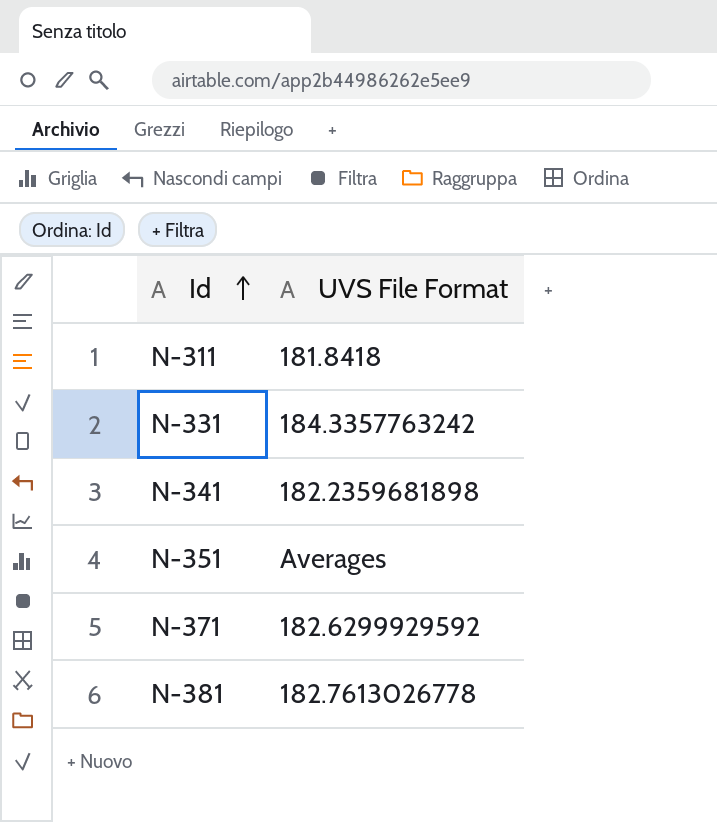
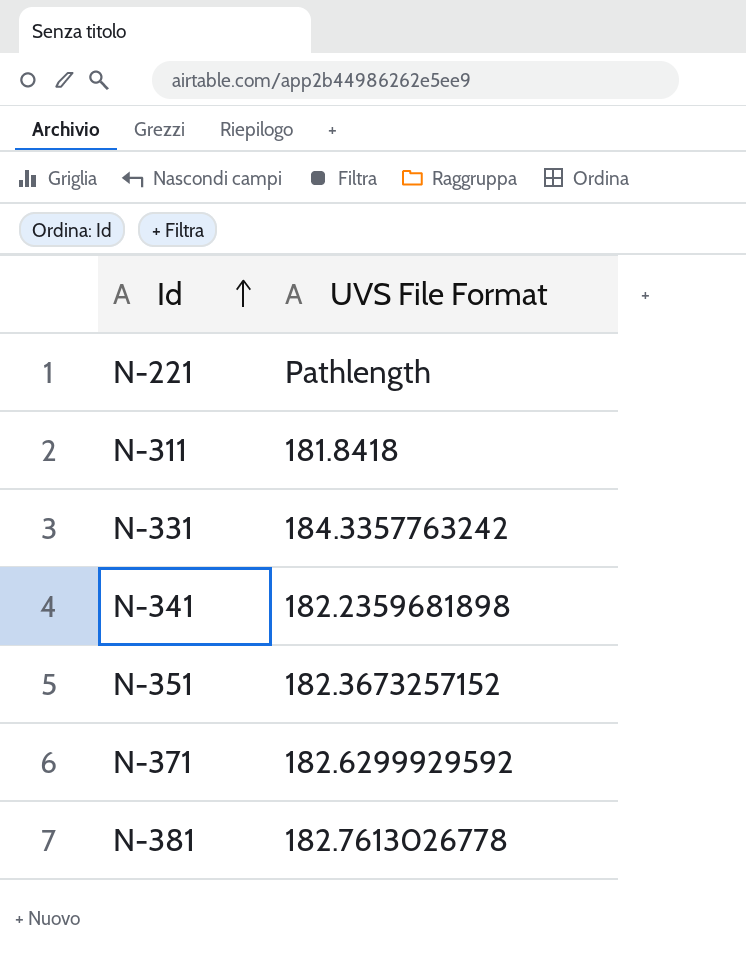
row N-221: none -> Pathlength
N-351 | UVS File Format: Averages -> 182.3673257152

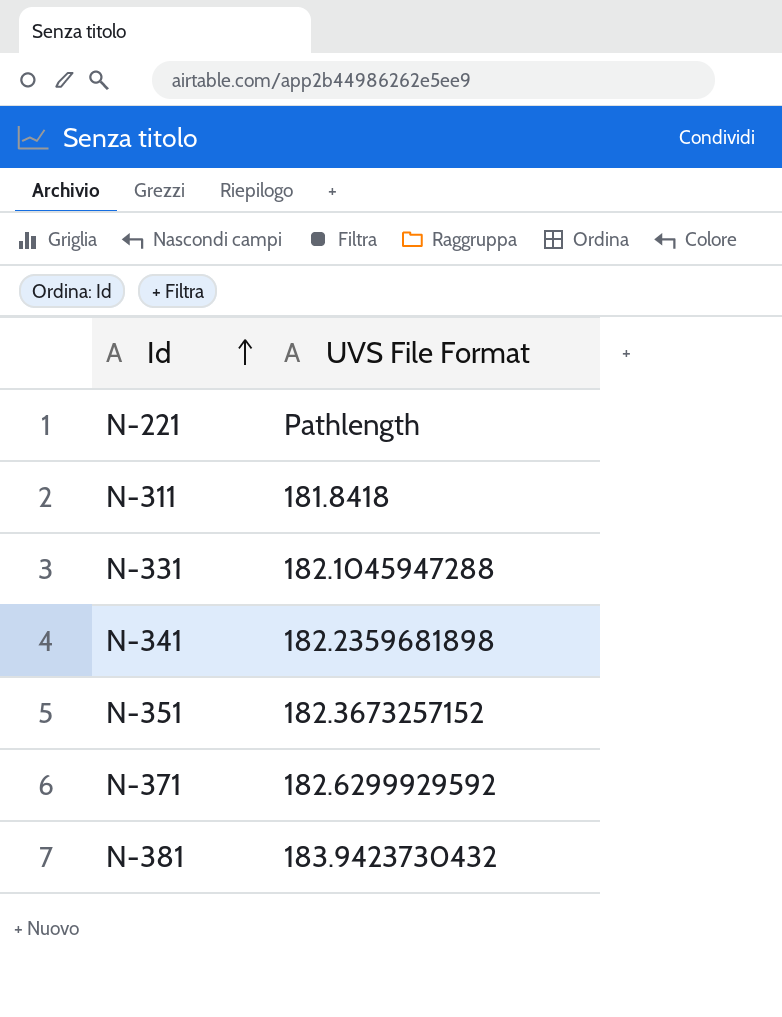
N-331 | UVS File Format: 184.3357763242 -> 182.1045947288
N-381 | UVS File Format: 182.7613026778 -> 183.9423730432

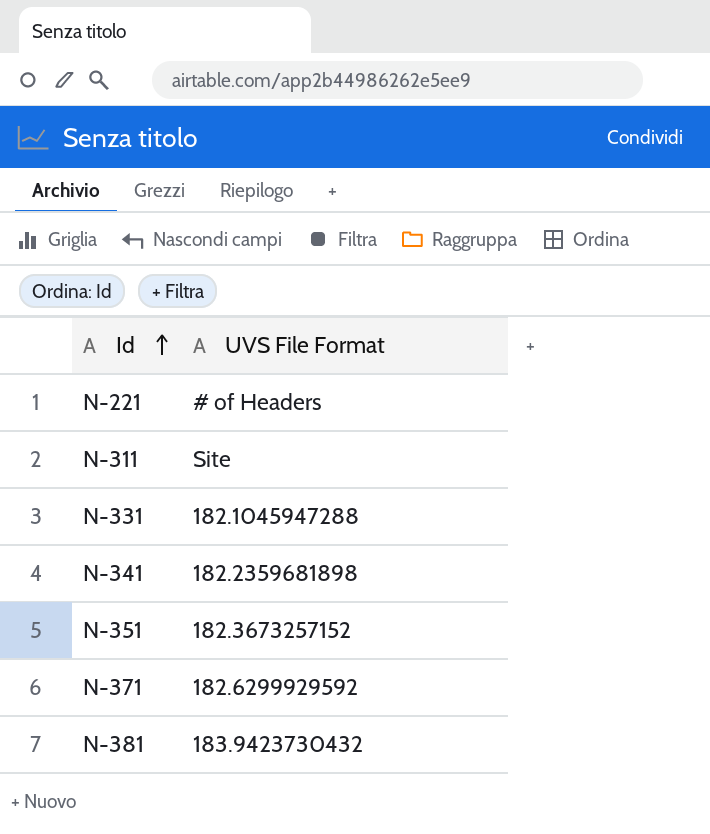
N-221 | UVS File Format: Pathlength -> # of Headers
N-311 | UVS File Format: 181.8418 -> Site

